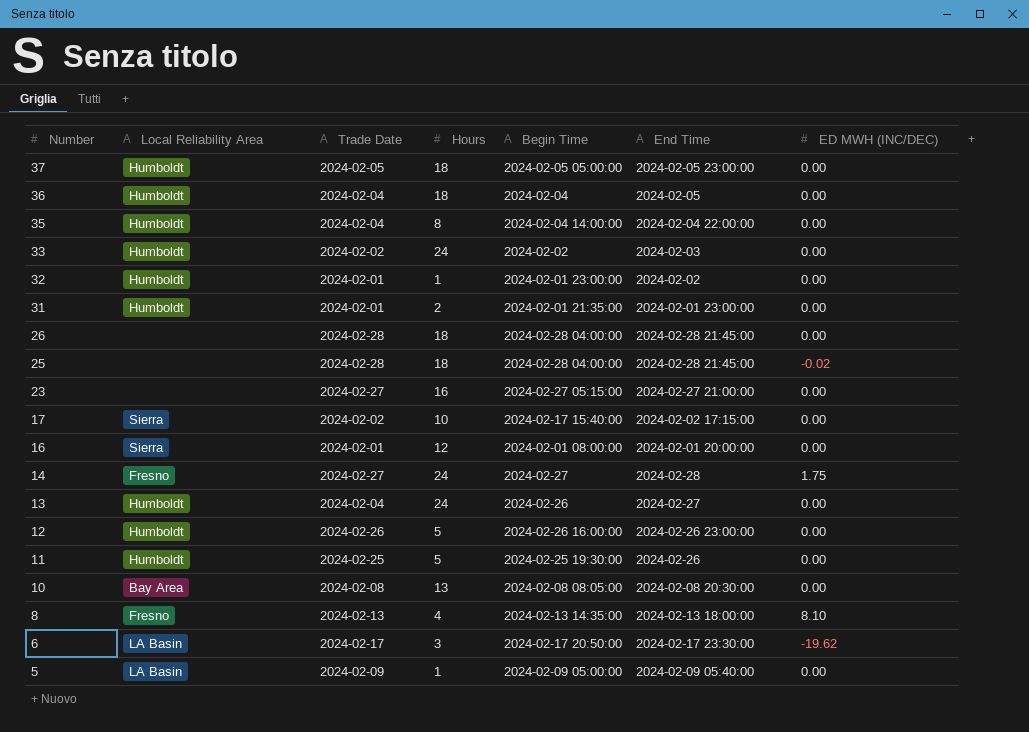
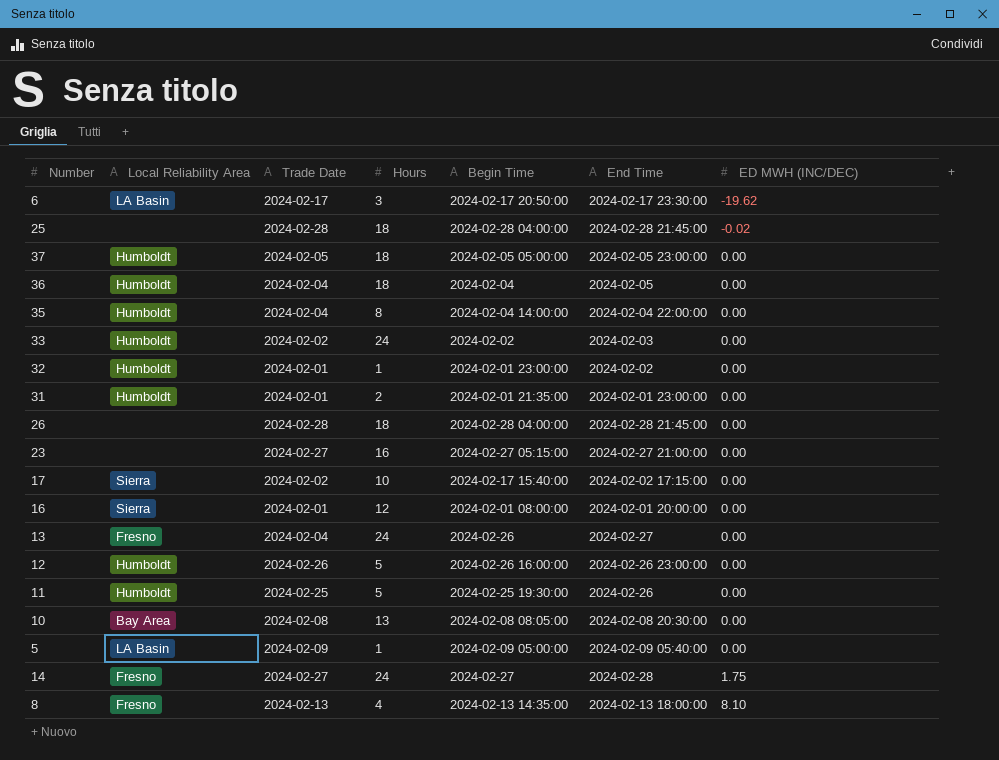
row order: Number descending -> ED MWH (INC/DEC) ascending
13 | Local Reliability Area: Humboldt -> Fresno

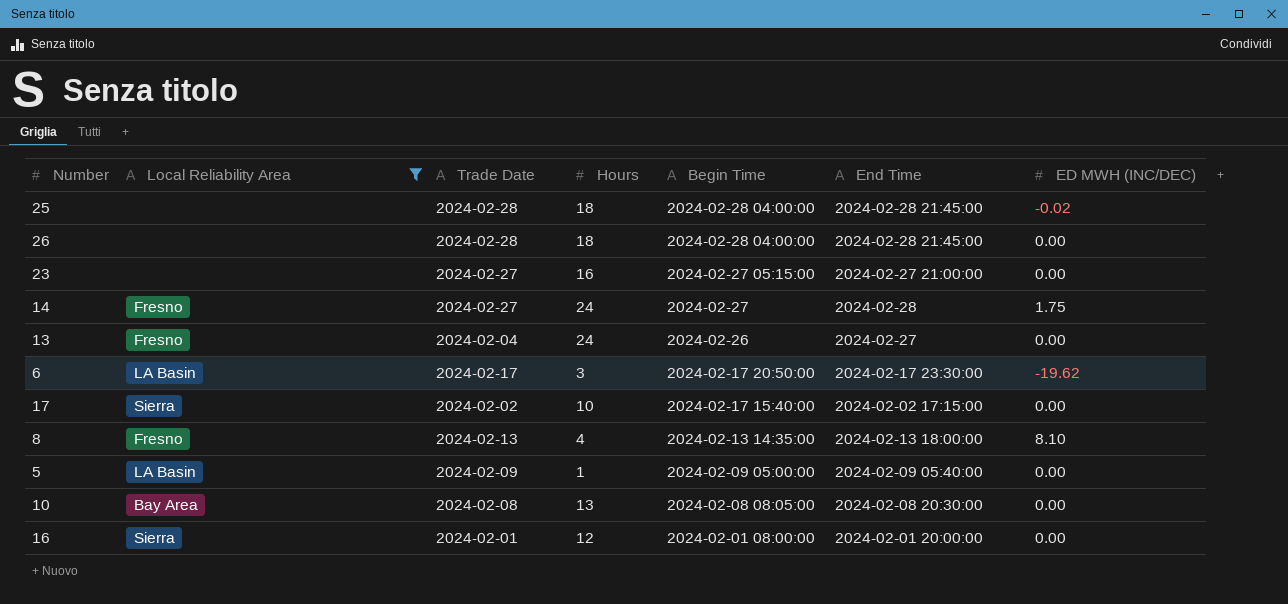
filter: none -> Local Reliability Area != Humboldt
row order: ED MWH (INC/DEC) ascending -> Begin Time descending

